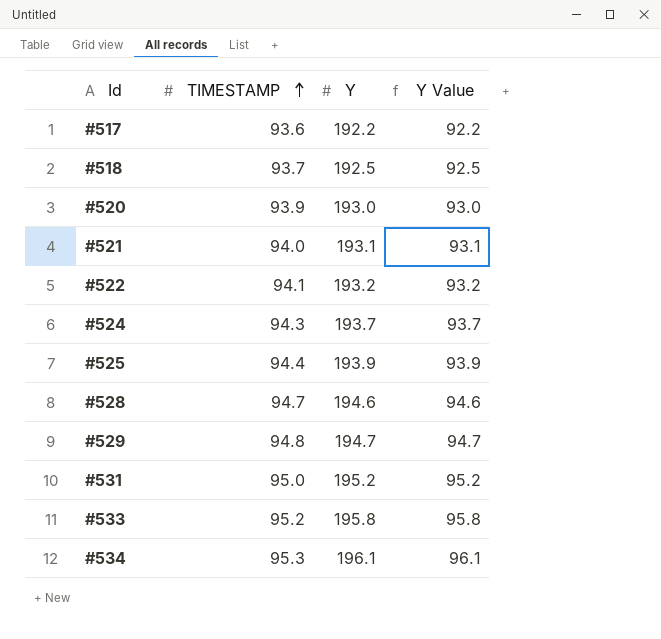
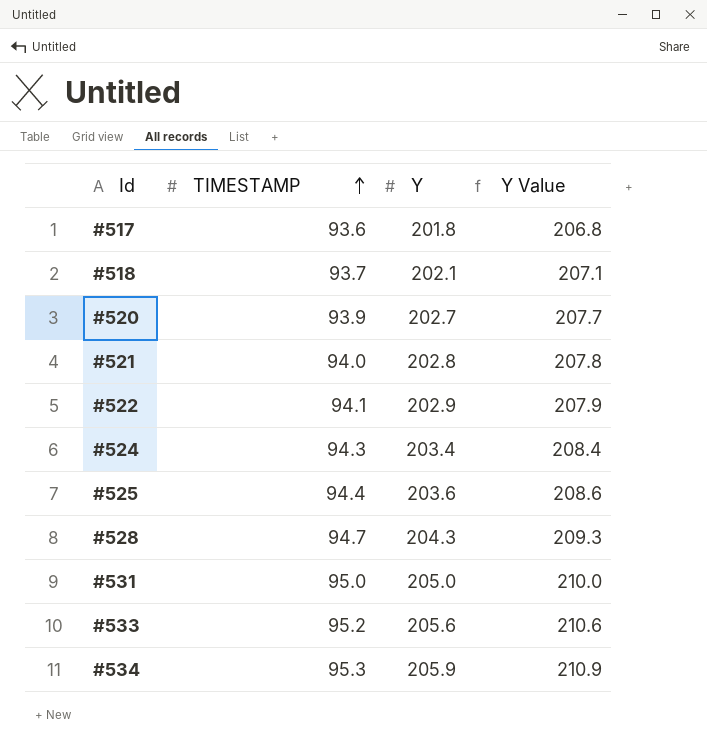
column Y Value | formula: [Y] - 100 -> [Y] + 5
row #529: 94.8 | 194.7 | 94.7 -> none
#517 | Y: 192.2 -> 201.8
#518 | Y: 192.5 -> 202.1
#520 | Y: 193.0 -> 202.7
#521 | Y: 193.1 -> 202.8
#522 | Y: 193.2 -> 202.9
#524 | Y: 193.7 -> 203.4
#525 | Y: 193.9 -> 203.6
#528 | Y: 194.6 -> 204.3
#531 | Y: 195.2 -> 205.0
#533 | Y: 195.8 -> 205.6
#534 | Y: 196.1 -> 205.9

